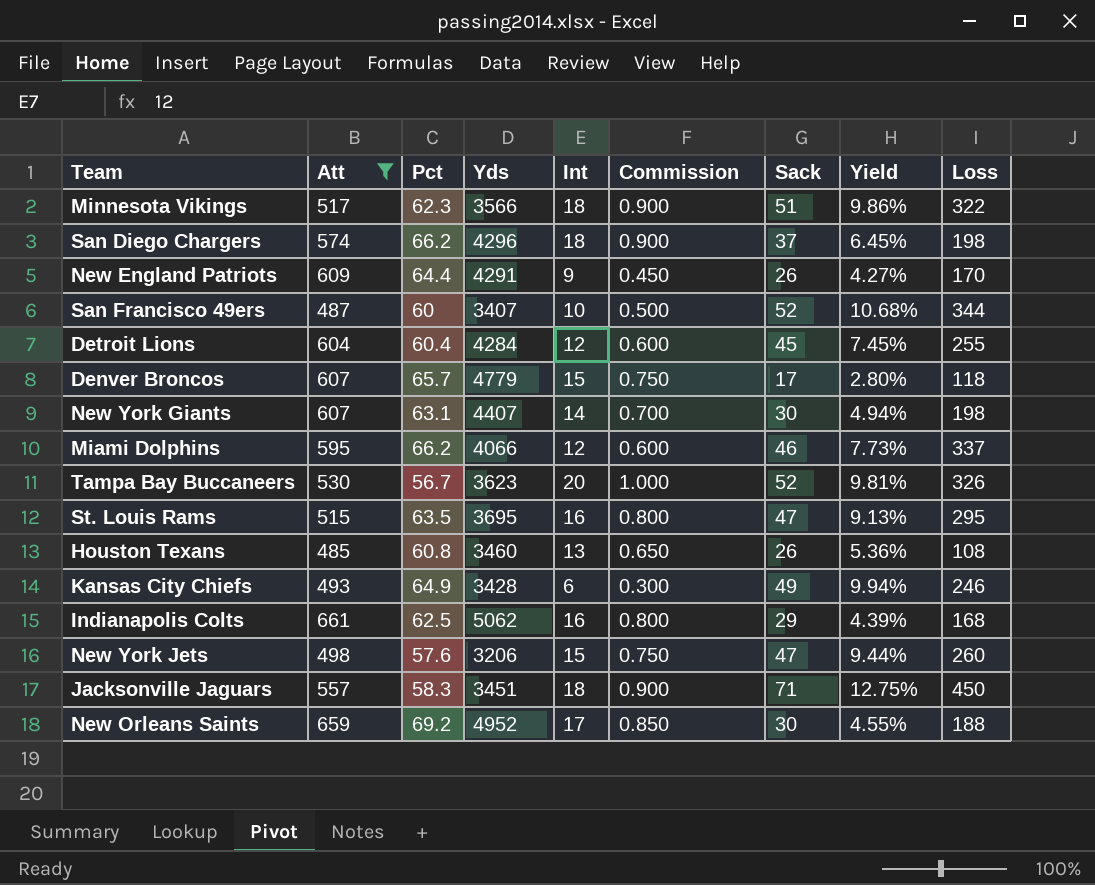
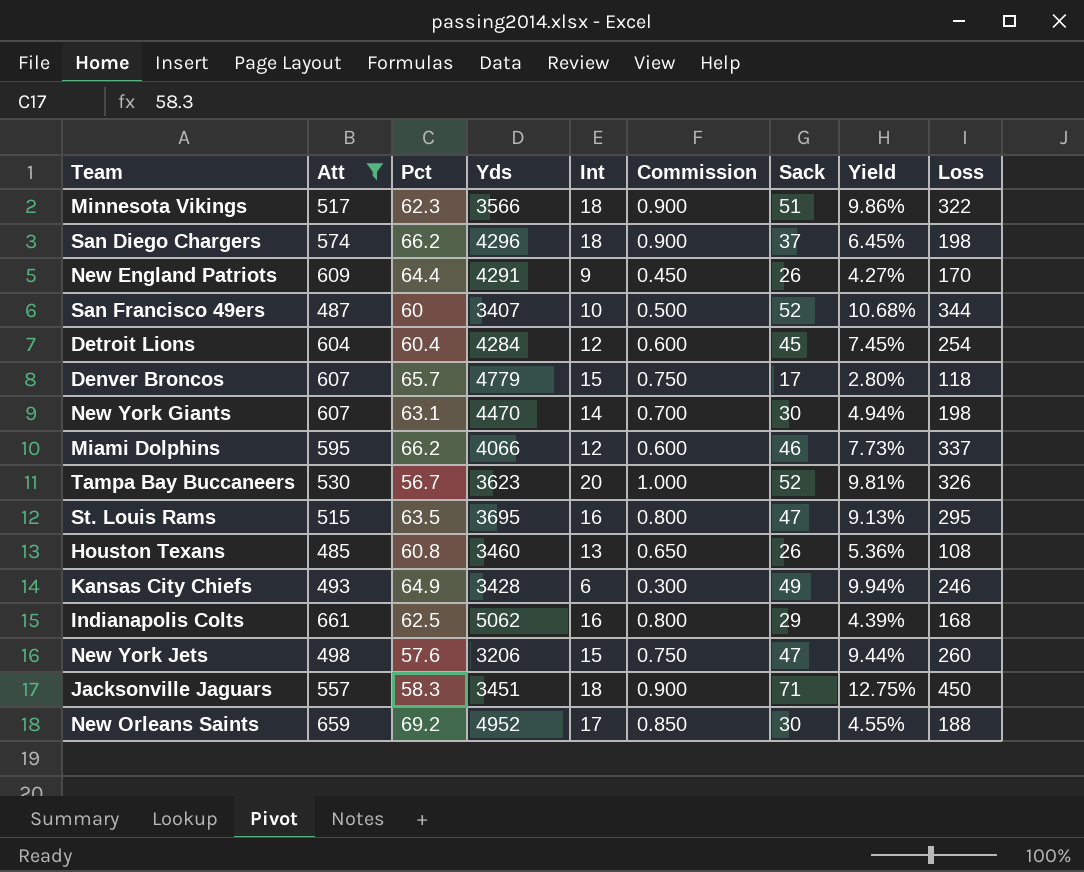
Detroit Lions | Loss: 255 -> 254
New York Giants | Yds: 4407 -> 4470

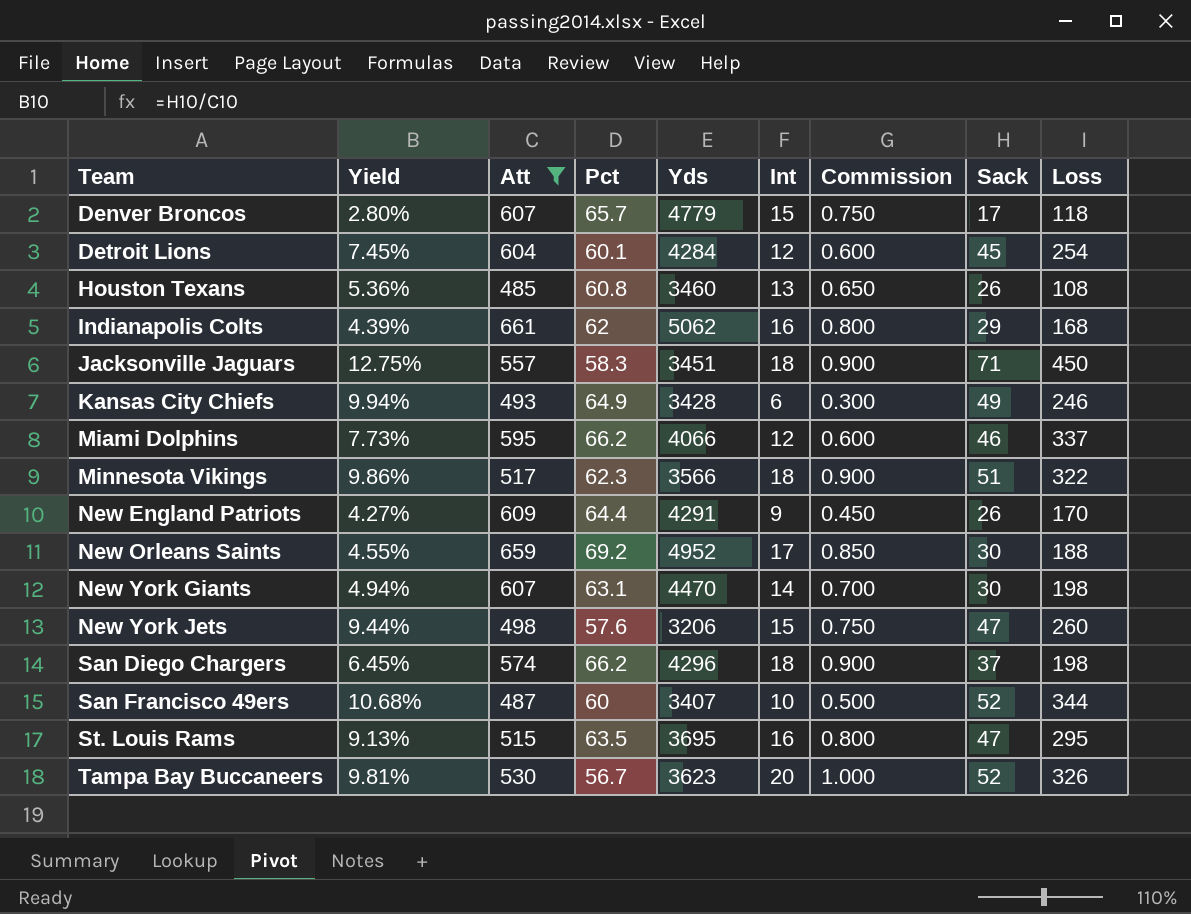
row order: none -> Team ascending
column Yield | position: 8 -> 2
Detroit Lions | Pct: 60.4 -> 60.1
Indianapolis Colts | Pct: 62.5 -> 62

